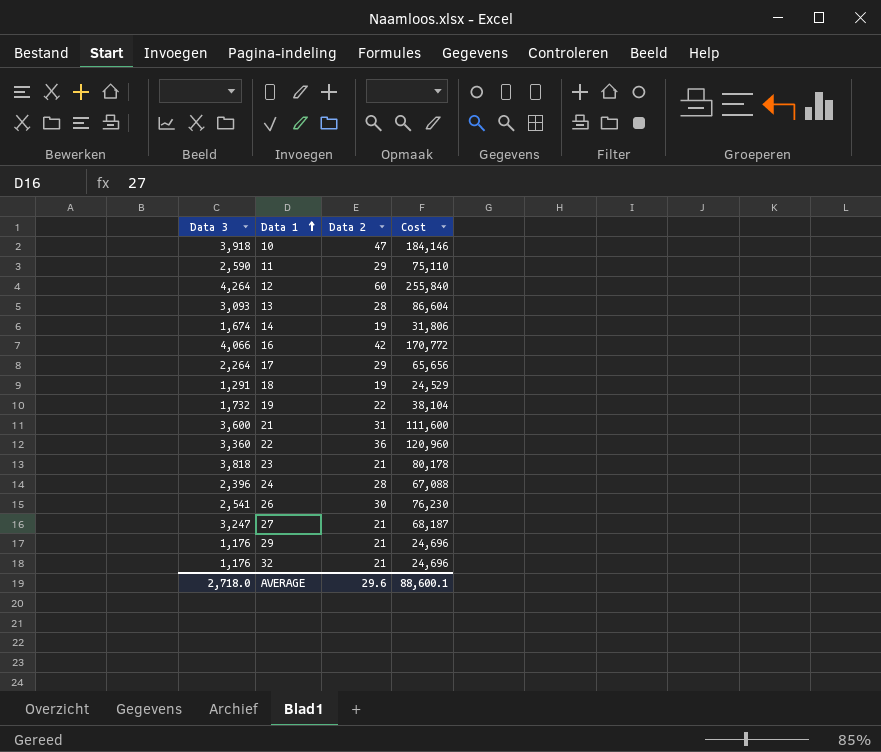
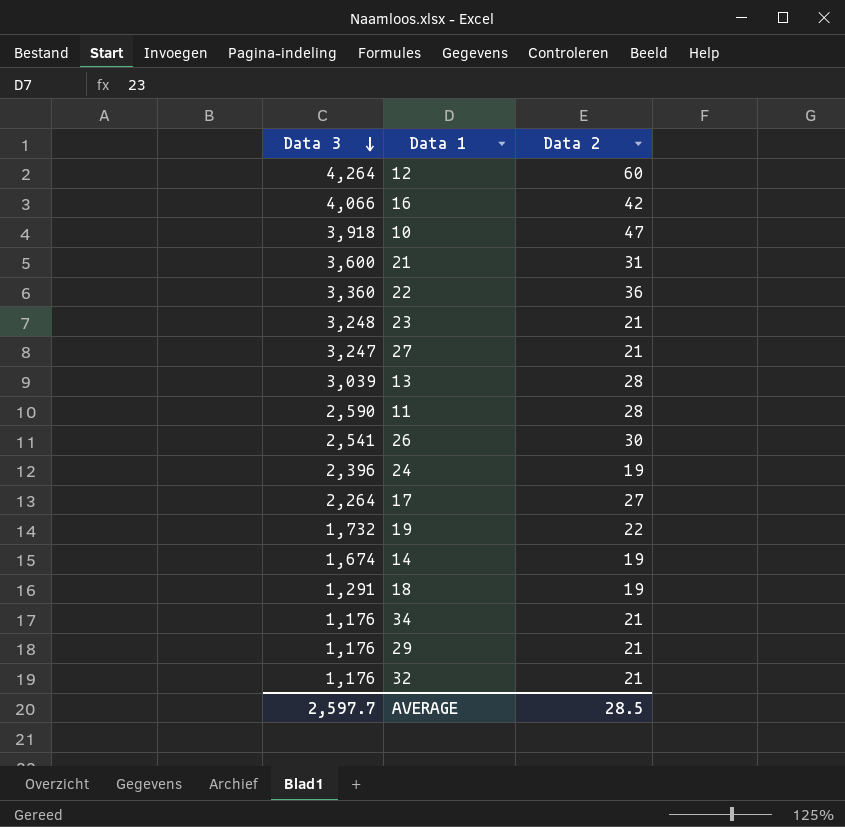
row order: Data 1 ascending -> Data 3 descending
column Cost | formula: [Data 3] * [Data 2] -> none
23 | Data 3: 3,818 -> 3,248
13 | Data 3: 3,093 -> 3,039
11 | Data 2: 29 -> 28
24 | Data 2: 28 -> 19
17 | Data 2: 29 -> 27
row 34: none -> 1,176 | 21
AVERAGE | Data 3: 2,718.0 -> 2,597.7
AVERAGE | Data 2: 29.6 -> 28.5

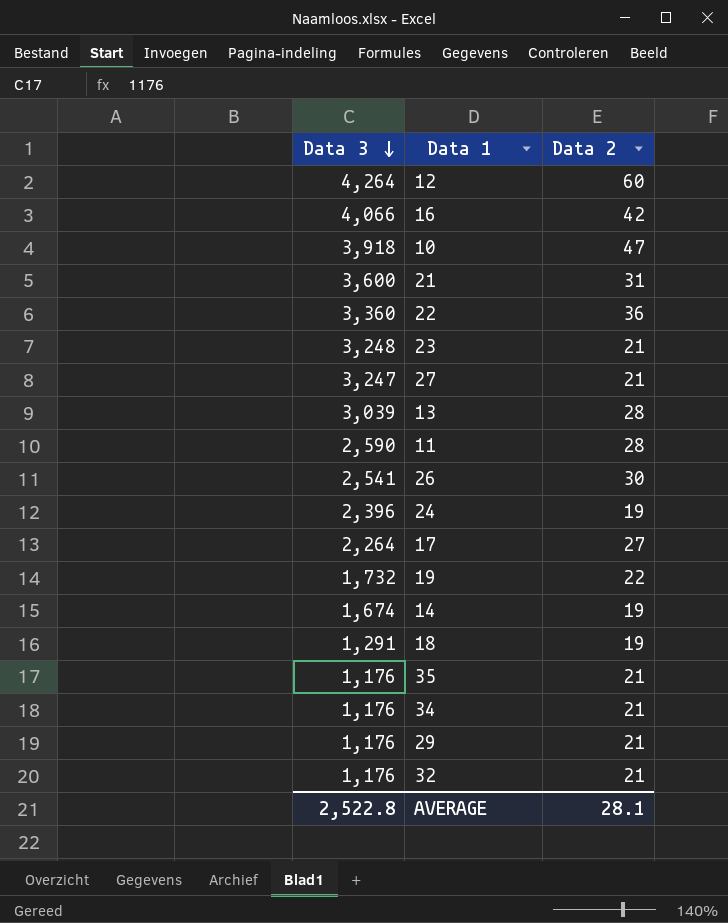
row 35: none -> 1,176 | 21
AVERAGE | Data 3: 2,597.7 -> 2,522.8
AVERAGE | Data 2: 28.5 -> 28.1

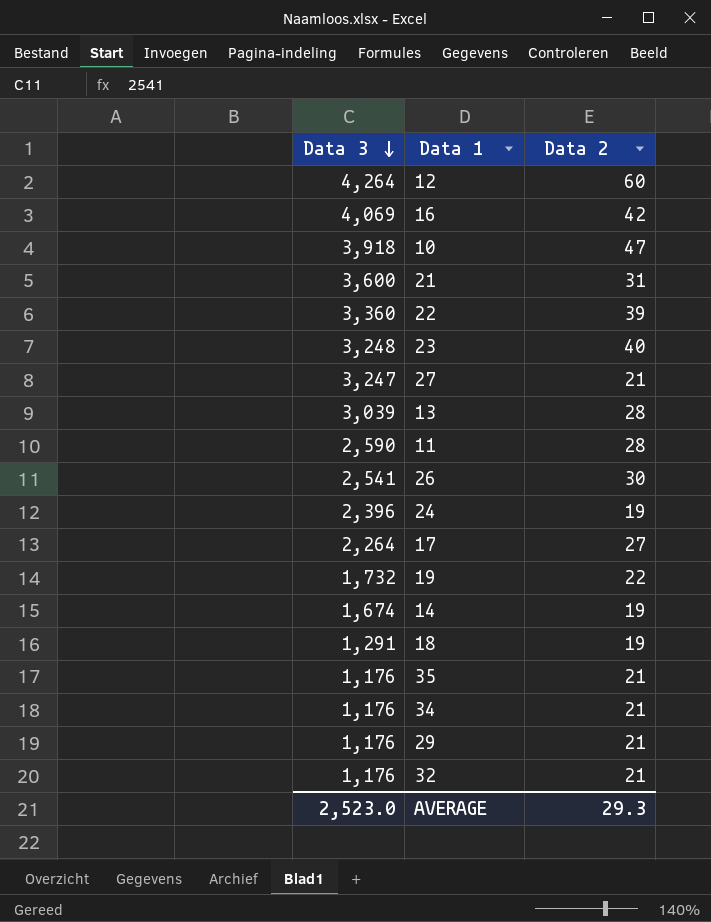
16 | Data 3: 4,066 -> 4,069
22 | Data 2: 36 -> 39
23 | Data 2: 21 -> 40
AVERAGE | Data 3: 2,522.8 -> 2,523.0
AVERAGE | Data 2: 28.1 -> 29.3

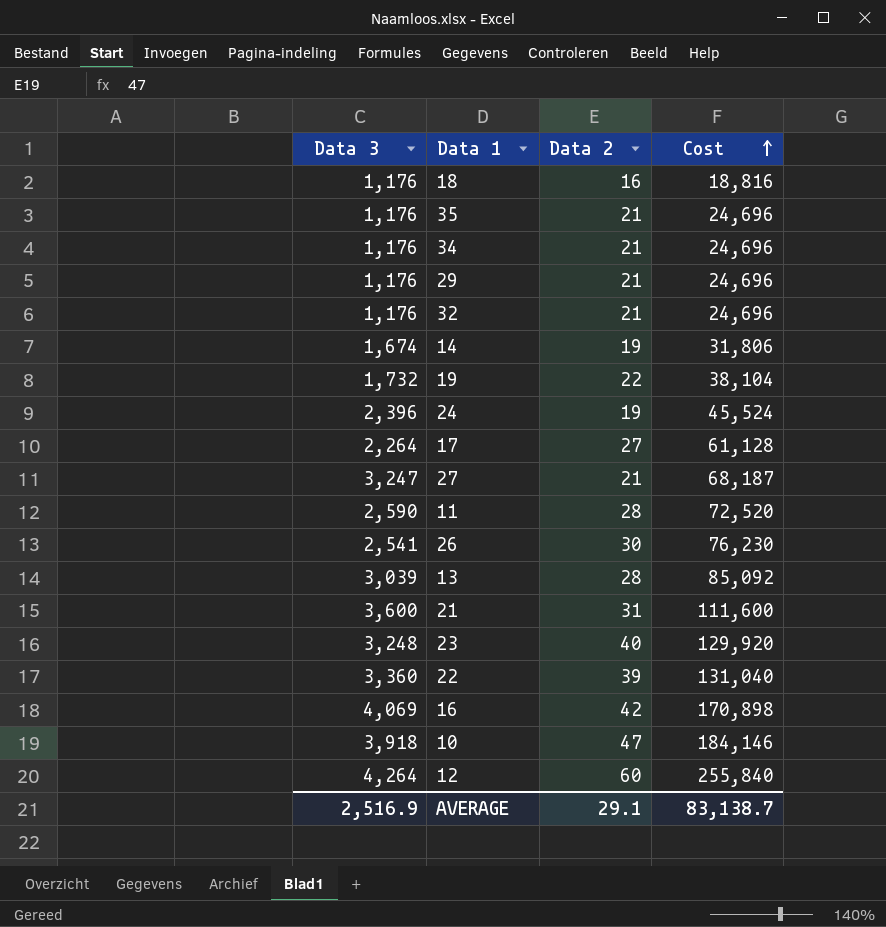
row order: Data 3 descending -> Cost ascending
column Cost | formula: none -> [Data 3] * [Data 2]
18 | Data 3: 1,291 -> 1,176
18 | Data 2: 19 -> 16
AVERAGE | Data 3: 2,523.0 -> 2,516.9
AVERAGE | Data 2: 29.3 -> 29.1

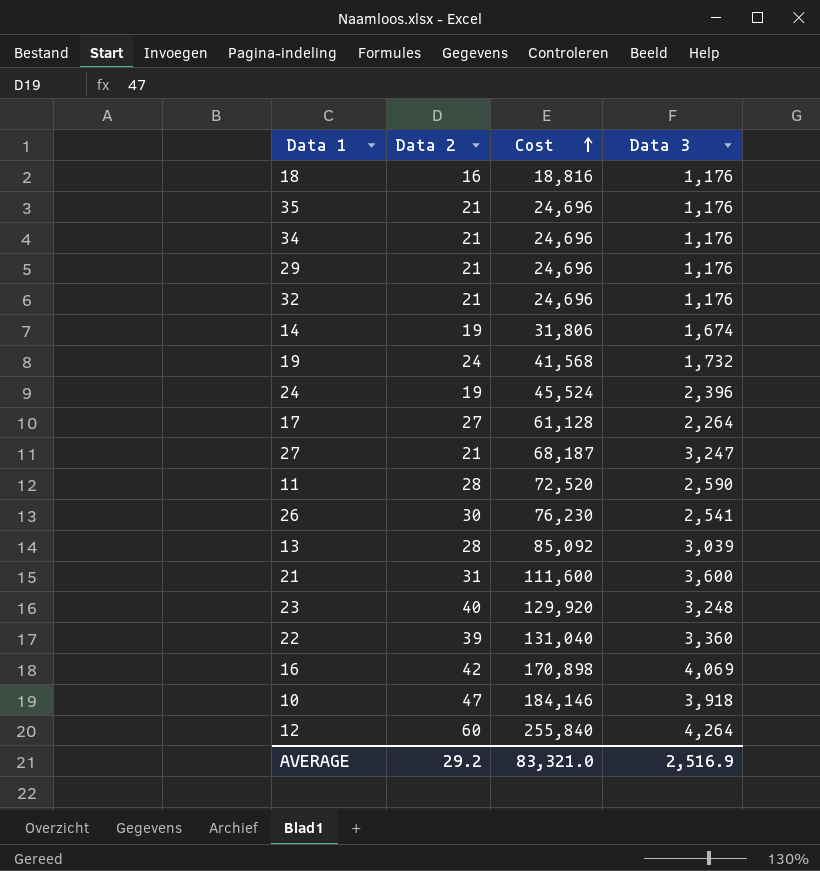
column Data 3 | position: 1 -> 4
19 | Data 2: 22 -> 24
19 | Cost: 38,104 -> 41,568
AVERAGE | Data 2: 29.1 -> 29.2
AVERAGE | Cost: 83,138.7 -> 83,321.0

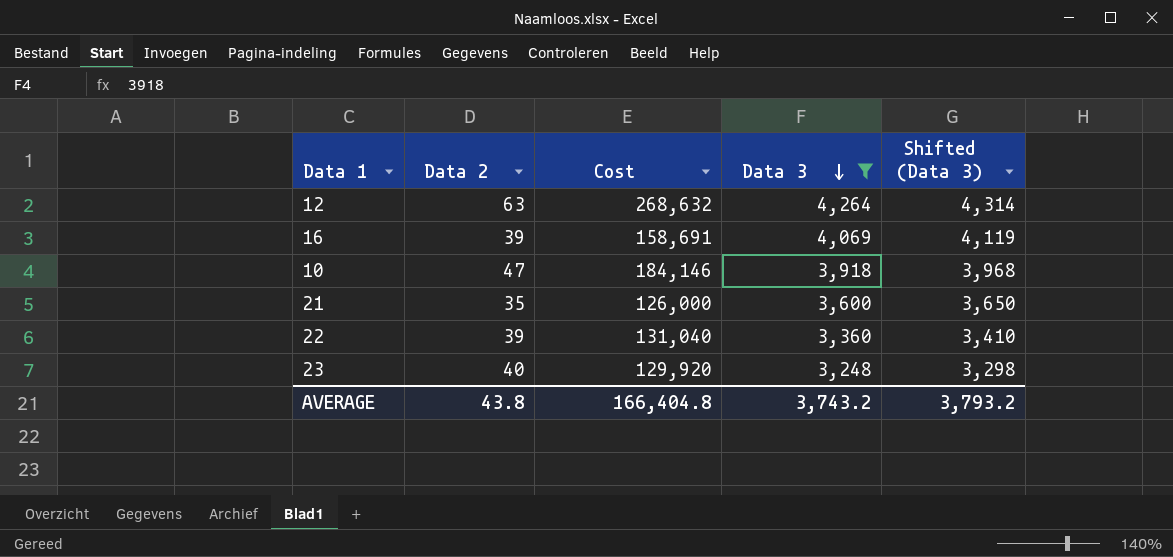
filter: none -> Data 3 >= 3,248
row order: Cost ascending -> Data 3 descending
column Shifted (Data 3) | formula: none -> [Data 3] + 50
12 | Data 2: 60 -> 63
12 | Cost: 255,840 -> 268,632
16 | Data 2: 42 -> 39
16 | Cost: 170,898 -> 158,691
21 | Data 2: 31 -> 35
21 | Cost: 111,600 -> 126,000
AVERAGE | Data 2: 29.2 -> 43.8
AVERAGE | Cost: 83,321.0 -> 166,404.8
AVERAGE | Data 3: 2,516.9 -> 3,743.2

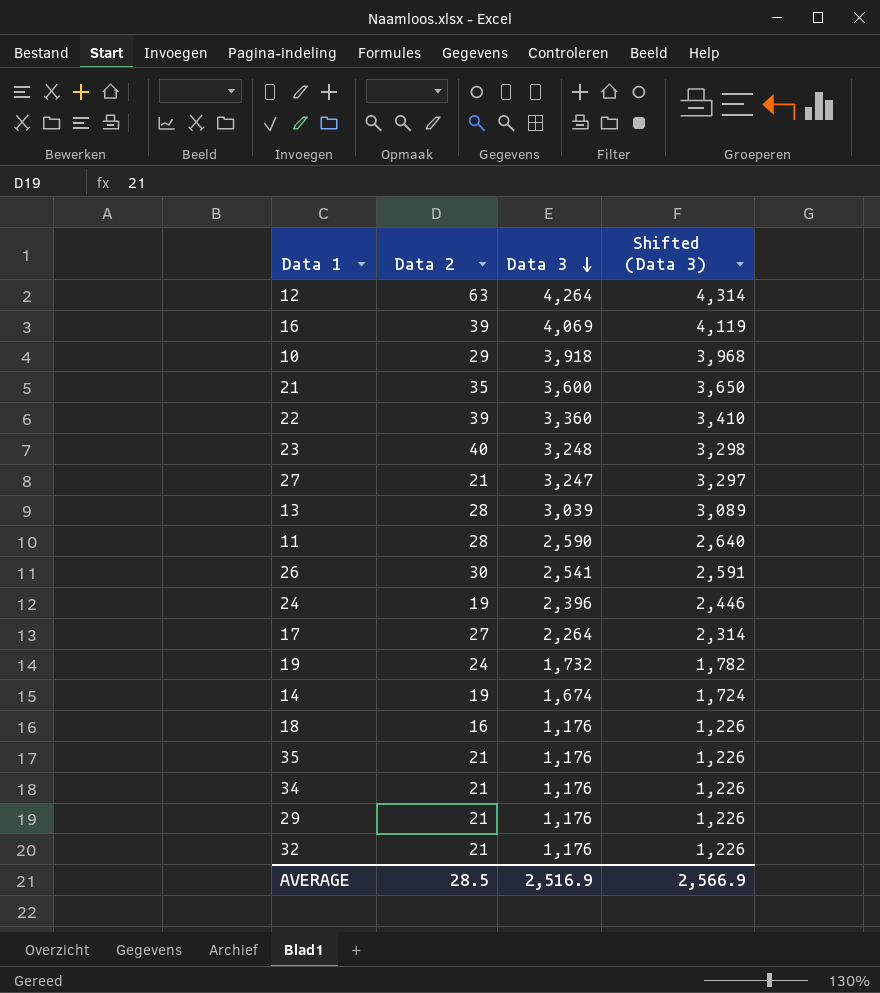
filter: Data 3 >= 3,248 -> none
column Cost | formula: [Data 2] * [Data 3] -> none
10 | Data 2: 47 -> 29
AVERAGE | Data 2: 43.8 -> 28.5
AVERAGE | Data 3: 3,743.2 -> 2,516.9
AVERAGE | Shifted (Data 3): 3,793.2 -> 2,566.9

